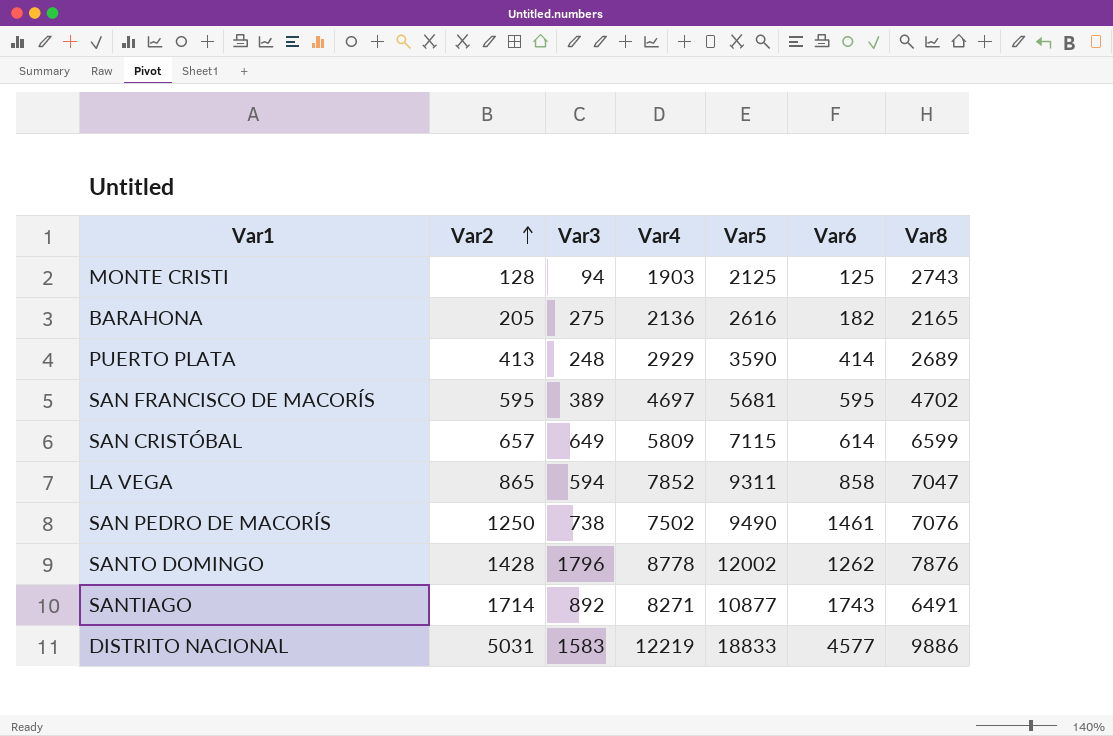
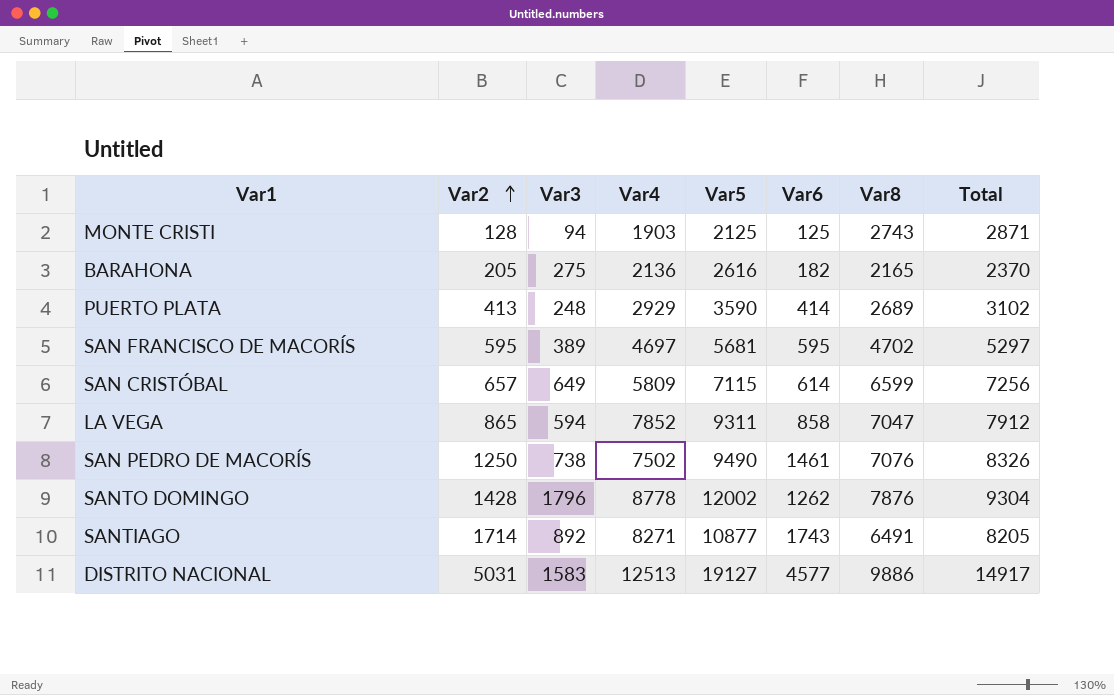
column Total | formula: none -> [Var2] + [Var8]
DISTRITO NACIONAL | Var4: 12219 -> 12513
DISTRITO NACIONAL | Var5: 18833 -> 19127

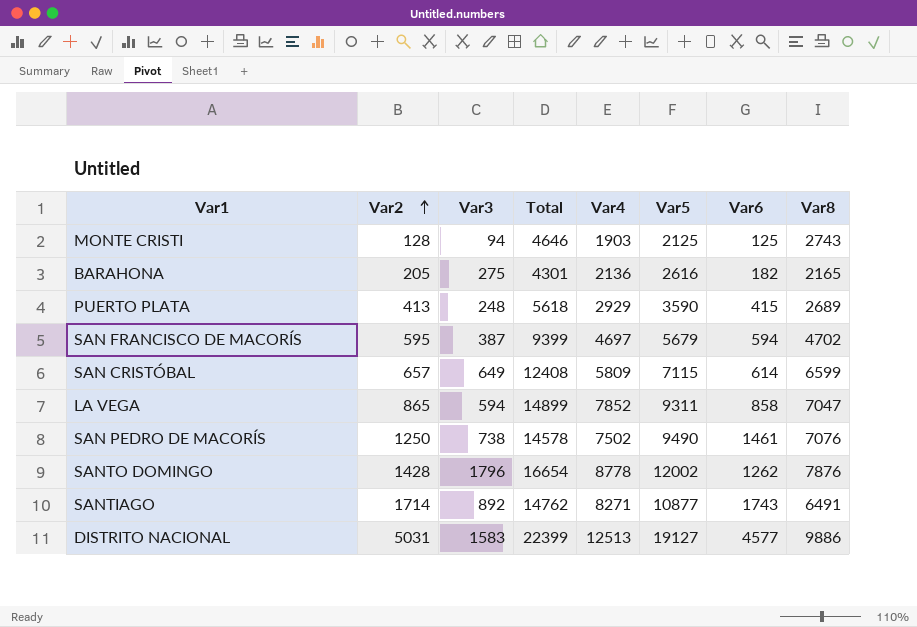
column Total | formula: [Var2] + [Var8] -> [Var4] + [Var8]
column Total | position: 8 -> 4
PUERTO PLATA | Var6: 414 -> 415
SAN FRANCISCO DE MACORÍS | Var3: 389 -> 387
SAN FRANCISCO DE MACORÍS | Var5: 5681 -> 5679
SAN FRANCISCO DE MACORÍS | Var6: 595 -> 594

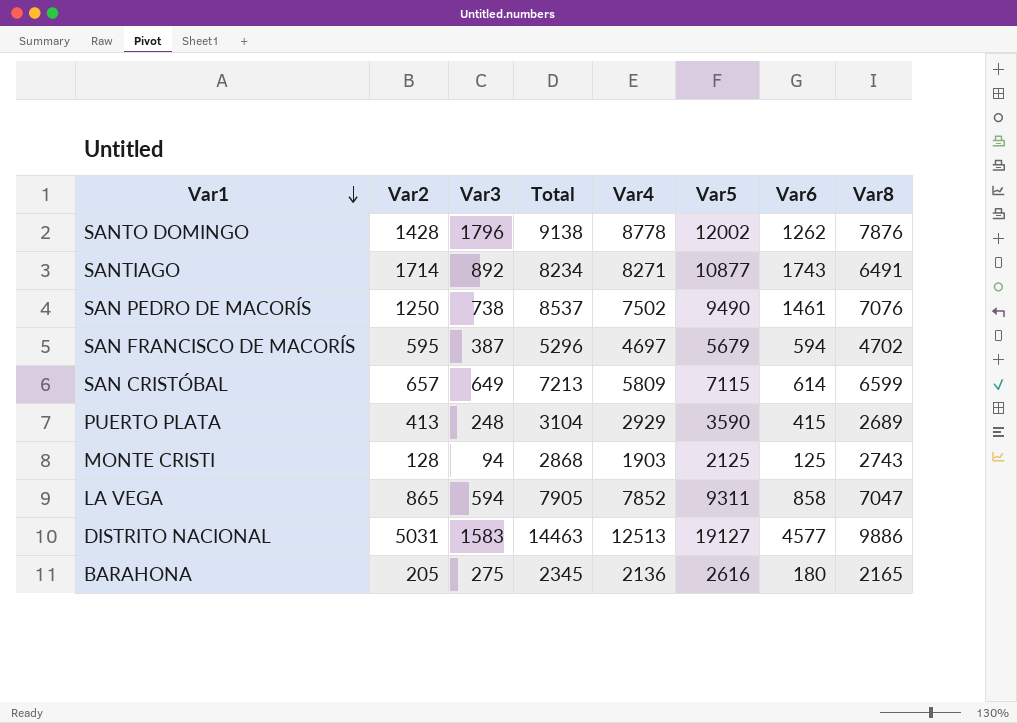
row order: Var2 ascending -> Var1 descending
column Total | formula: [Var4] + [Var8] -> [Var6] + [Var8]
BARAHONA | Var6: 182 -> 180

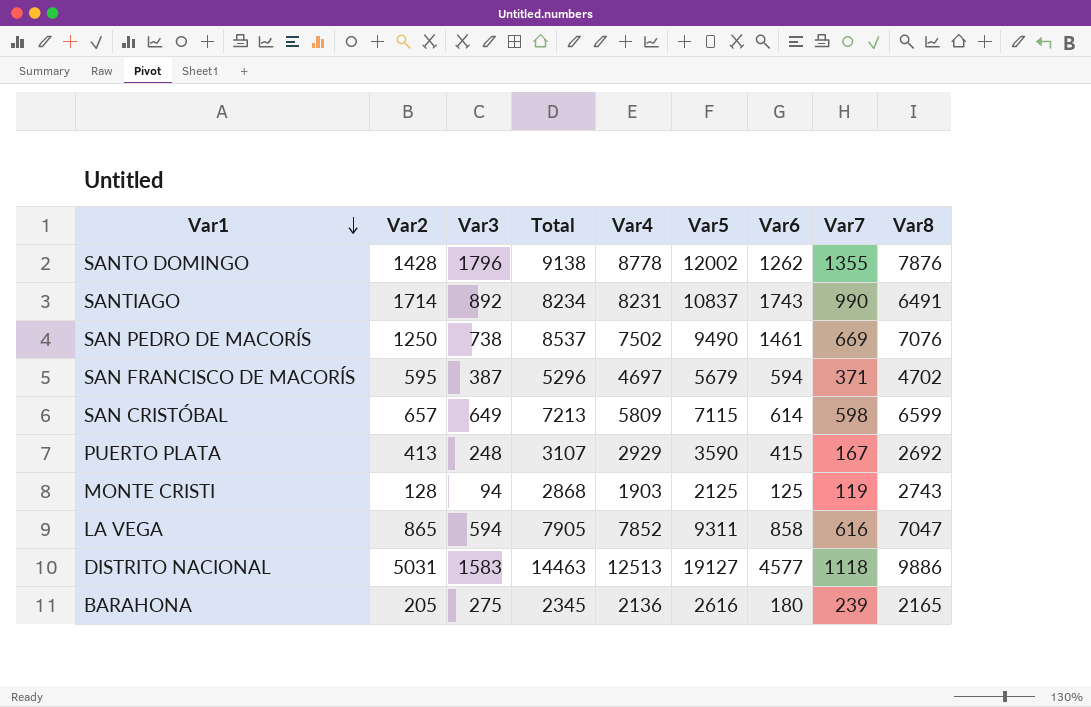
column Var7 | position: none -> 8
SANTIAGO | Var4: 8271 -> 8231
SANTIAGO | Var5: 10877 -> 10837
PUERTO PLATA | Total: 3104 -> 3107
PUERTO PLATA | Var8: 2689 -> 2692

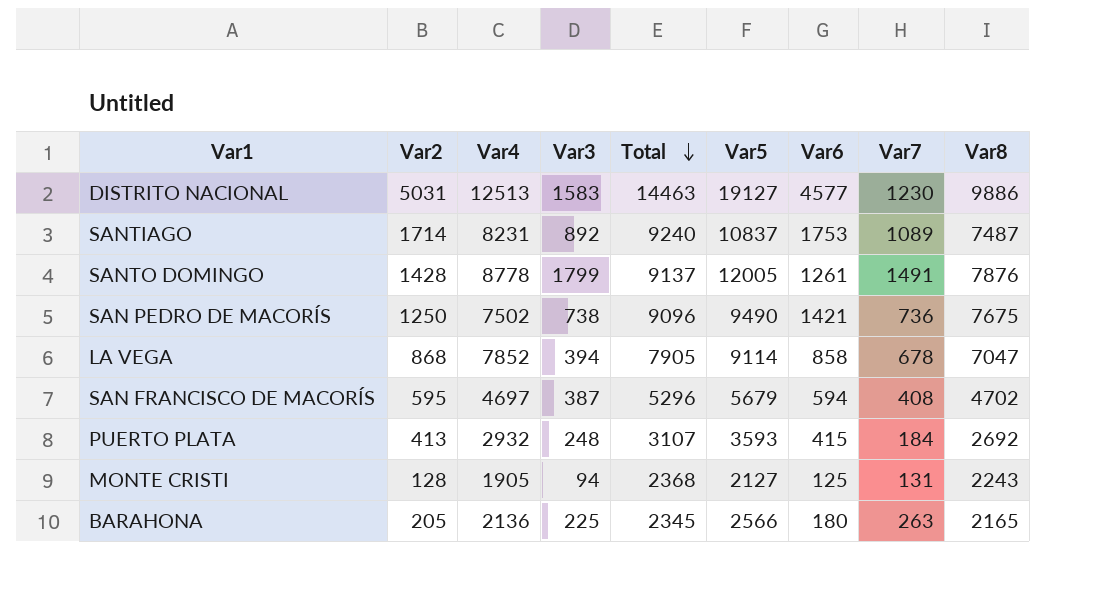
row order: Var1 descending -> Total descending
column Var4 | position: 5 -> 3
row SAN CRISTÓBAL: 657 | 649 | 7213 | 5809 | 7115 | 614 | 598 | 6599 -> none
DISTRITO NACIONAL | Var7: 1118 -> 1230
SANTIAGO | Total: 8234 -> 9240
SANTIAGO | Var6: 1743 -> 1753
SANTIAGO | Var7: 990 -> 1089
SANTIAGO | Var8: 6491 -> 7487
SANTO DOMINGO | Var3: 1796 -> 1799
SANTO DOMINGO | Total: 9138 -> 9137
SANTO DOMINGO | Var5: 12002 -> 12005
SANTO DOMINGO | Var6: 1262 -> 1261
SANTO DOMINGO | Var7: 1355 -> 1491
SAN PEDRO DE MACORÍS | Total: 8537 -> 9096
SAN PEDRO DE MACORÍS | Var6: 1461 -> 1421
SAN PEDRO DE MACORÍS | Var7: 669 -> 736
SAN PEDRO DE MACORÍS | Var8: 7076 -> 7675
LA VEGA | Var2: 865 -> 868
LA VEGA | Var3: 594 -> 394
LA VEGA | Var5: 9311 -> 9114
LA VEGA | Var7: 616 -> 678
SAN FRANCISCO DE MACORÍS | Var7: 371 -> 408
PUERTO PLATA | Var4: 2929 -> 2932
PUERTO PLATA | Var5: 3590 -> 3593
PUERTO PLATA | Var7: 167 -> 184
MONTE CRISTI | Var4: 1903 -> 1905
MONTE CRISTI | Total: 2868 -> 2368
MONTE CRISTI | Var5: 2125 -> 2127
MONTE CRISTI | Var7: 119 -> 131
MONTE CRISTI | Var8: 2743 -> 2243
BARAHONA | Var3: 275 -> 225
BARAHONA | Var5: 2616 -> 2566
BARAHONA | Var7: 239 -> 263

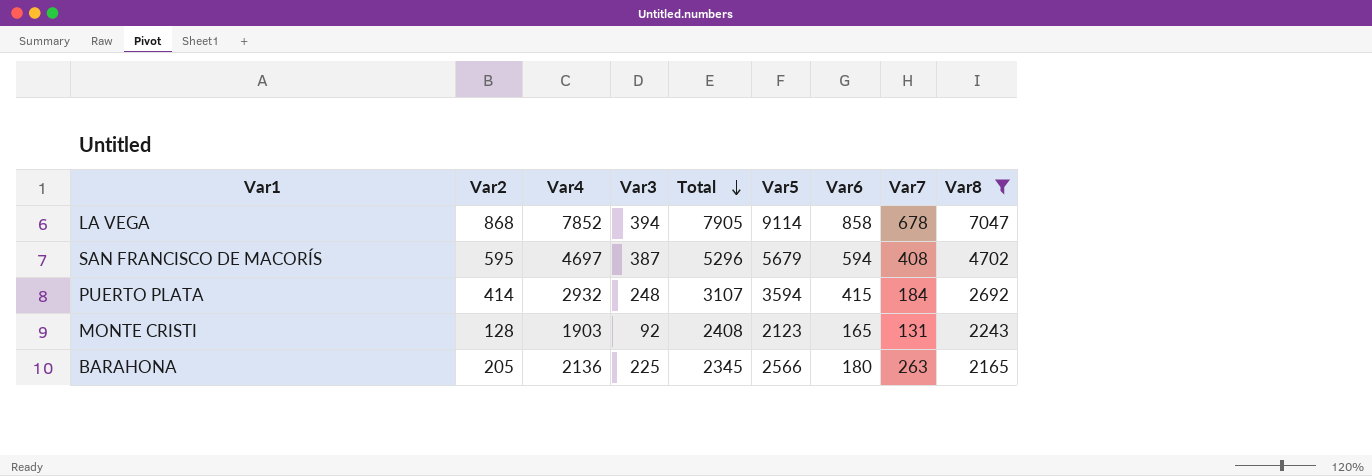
filter: none -> Var8 <= 7047
PUERTO PLATA | Var2: 413 -> 414
PUERTO PLATA | Var5: 3593 -> 3594
MONTE CRISTI | Var4: 1905 -> 1903
MONTE CRISTI | Var3: 94 -> 92
MONTE CRISTI | Total: 2368 -> 2408
MONTE CRISTI | Var5: 2127 -> 2123
MONTE CRISTI | Var6: 125 -> 165

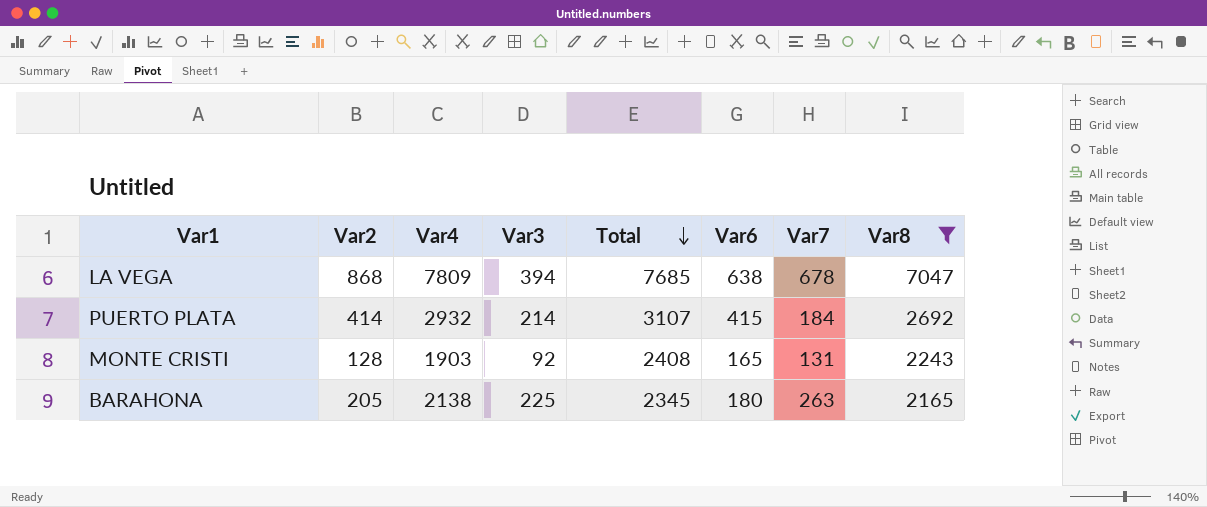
column Var5 | formula: [Var2] + [Var4] + [Var3] -> none
row SAN FRANCISCO DE MACORÍS: 595 | 4697 | 387 | 5296 | 5679 | 594 | 408 | 4702 -> none
LA VEGA | Var4: 7852 -> 7809
LA VEGA | Total: 7905 -> 7685
LA VEGA | Var6: 858 -> 638
PUERTO PLATA | Var3: 248 -> 214
BARAHONA | Var4: 2136 -> 2138

